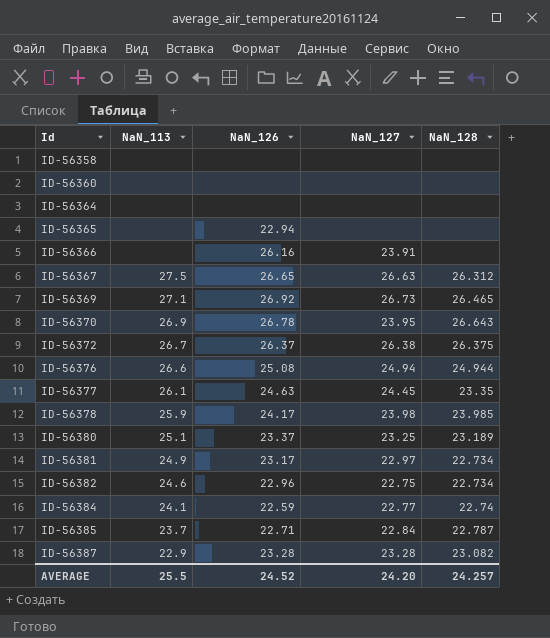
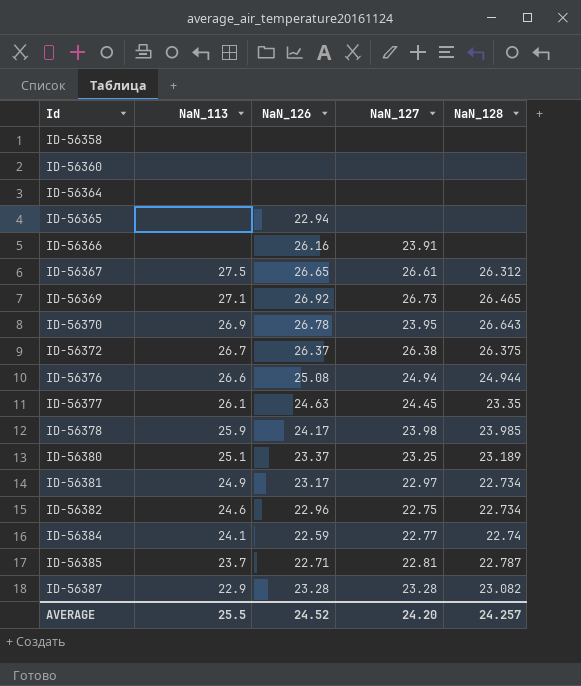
ID-56367 | NaN_127: 26.63 -> 26.61
ID-56385 | NaN_127: 22.84 -> 22.81

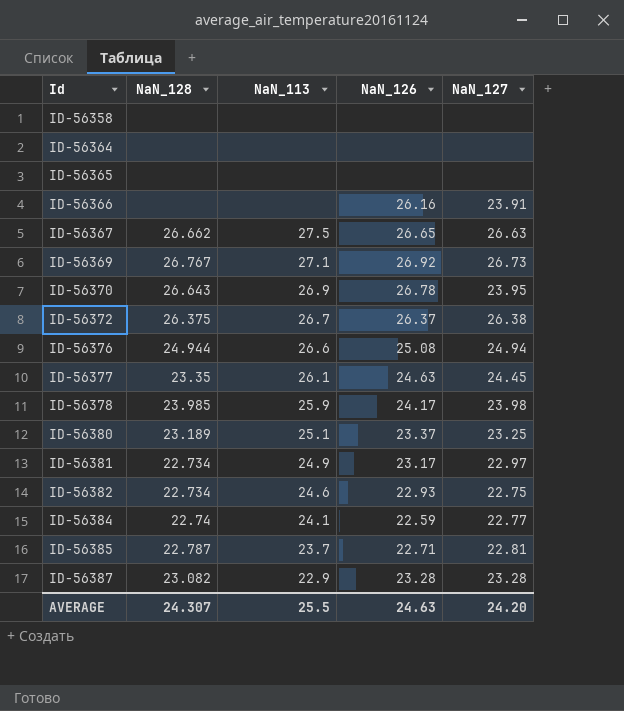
column NaN_128 | position: 5 -> 2
row ID-56360: none | none | none | none -> none
ID-56365 | NaN_126: 22.94 -> none
ID-56367 | NaN_128: 26.312 -> 26.662
ID-56367 | NaN_127: 26.61 -> 26.63
ID-56369 | NaN_128: 26.465 -> 26.767
ID-56382 | NaN_126: 22.96 -> 22.93
AVERAGE | NaN_128: 24.257 -> 24.307
AVERAGE | NaN_126: 24.52 -> 24.63

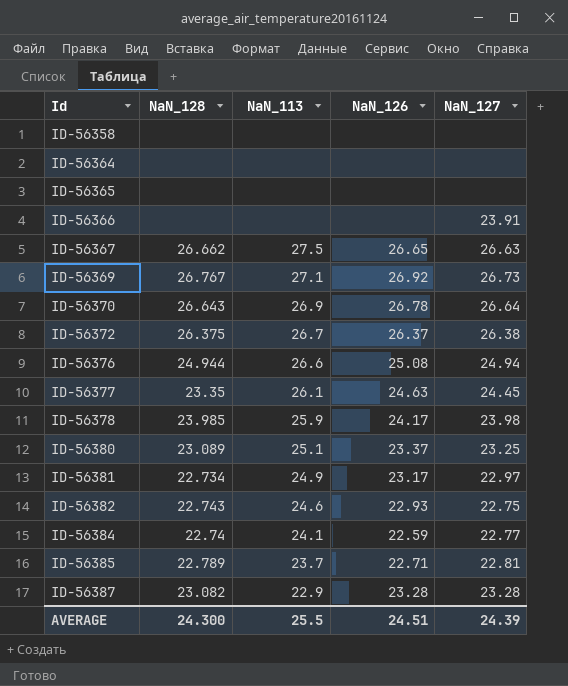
ID-56366 | NaN_126: 26.16 -> none
ID-56370 | NaN_127: 23.95 -> 26.64
ID-56380 | NaN_128: 23.189 -> 23.089
ID-56382 | NaN_128: 22.734 -> 22.743
ID-56385 | NaN_128: 22.787 -> 22.789
AVERAGE | NaN_128: 24.307 -> 24.300
AVERAGE | NaN_126: 24.63 -> 24.51
AVERAGE | NaN_127: 24.20 -> 24.39

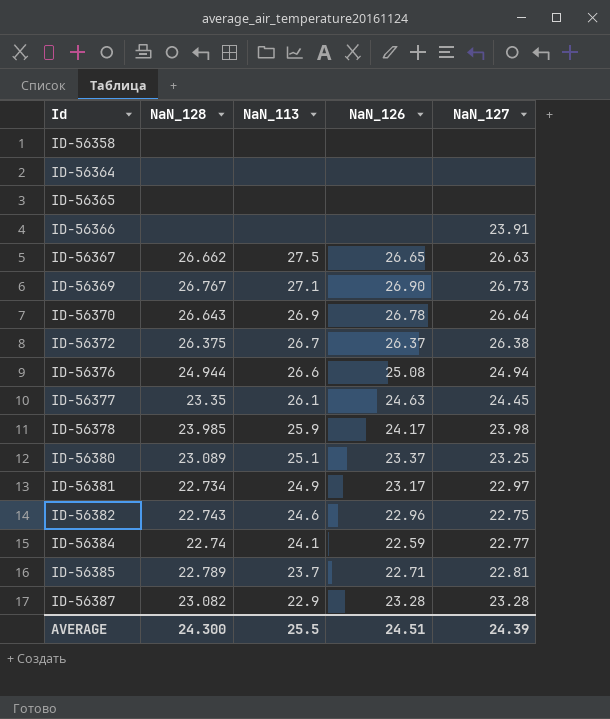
ID-56369 | NaN_126: 26.92 -> 26.90
ID-56382 | NaN_126: 22.93 -> 22.96

